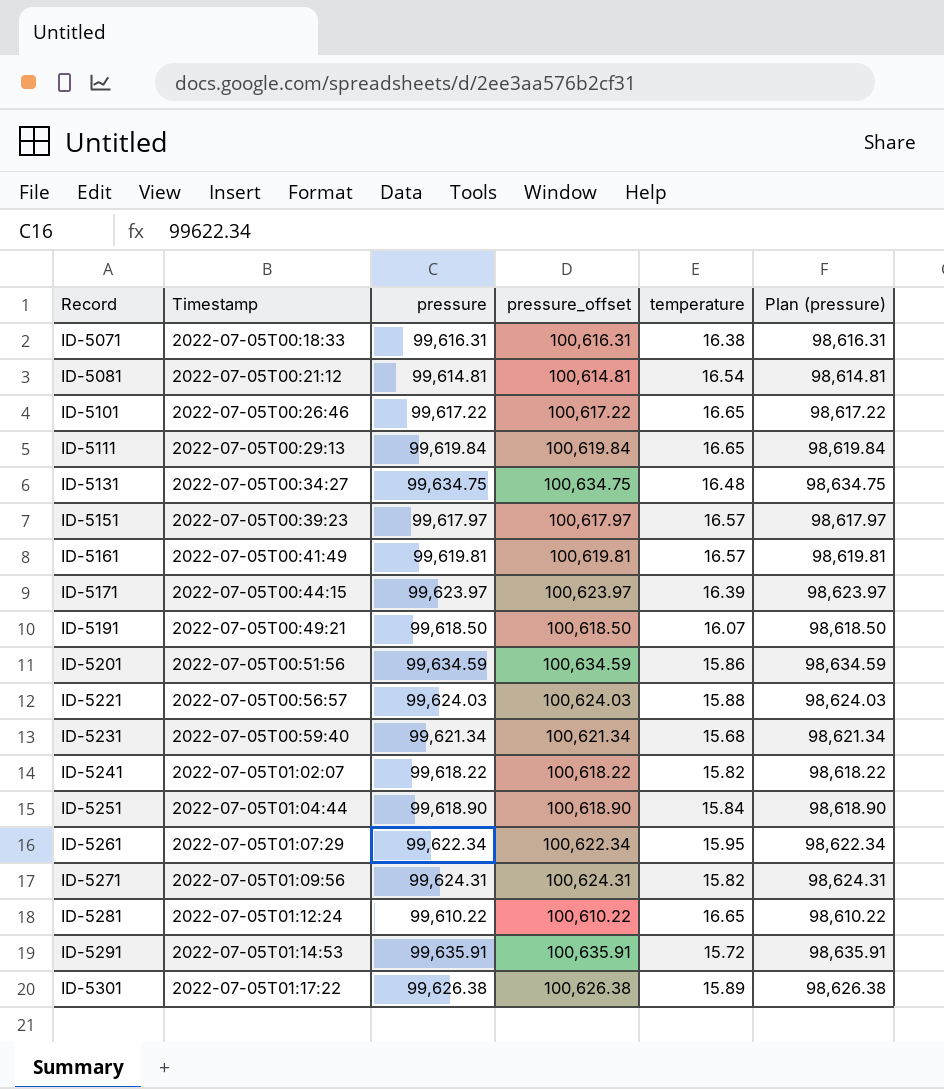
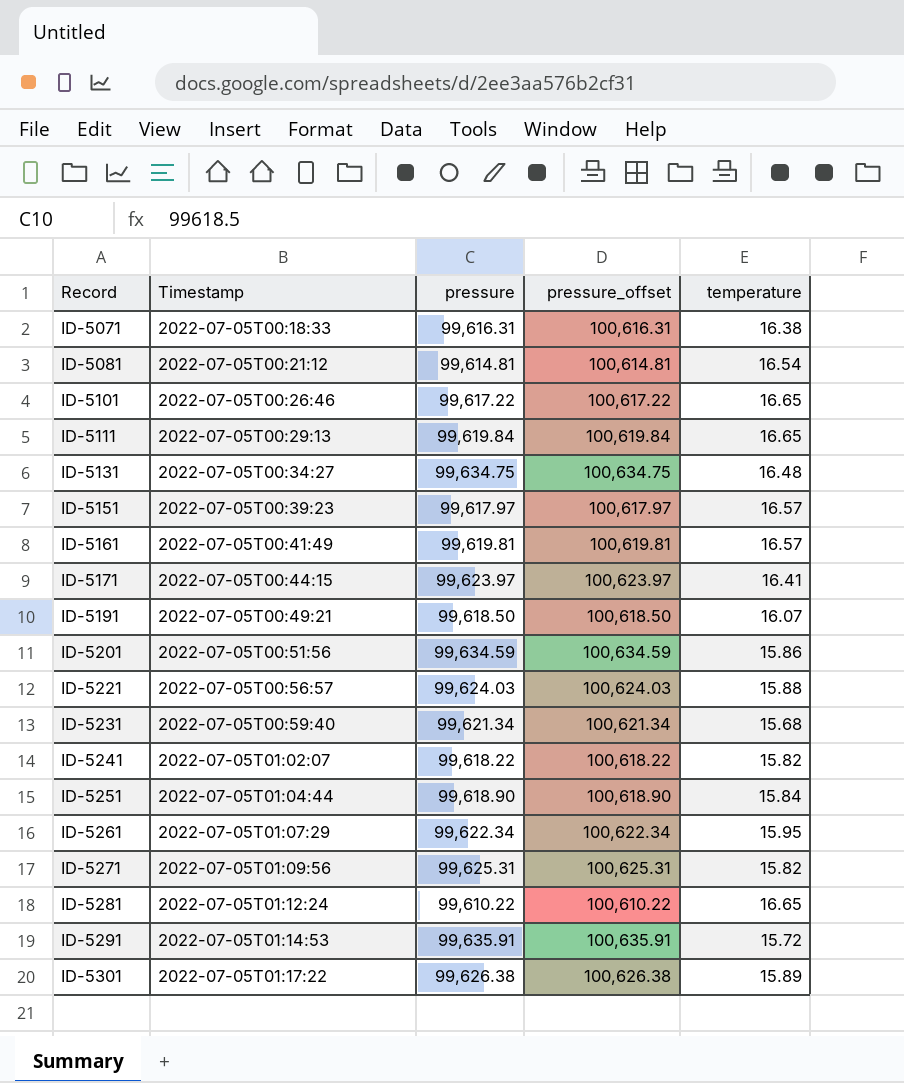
column Plan (pressure) | formula: [pressure] - 1000 -> none
ID-5171 | temperature: 16.39 -> 16.41
ID-5271 | pressure: 99,624.31 -> 99,625.31
ID-5271 | pressure_offset: 100,624.31 -> 100,625.31

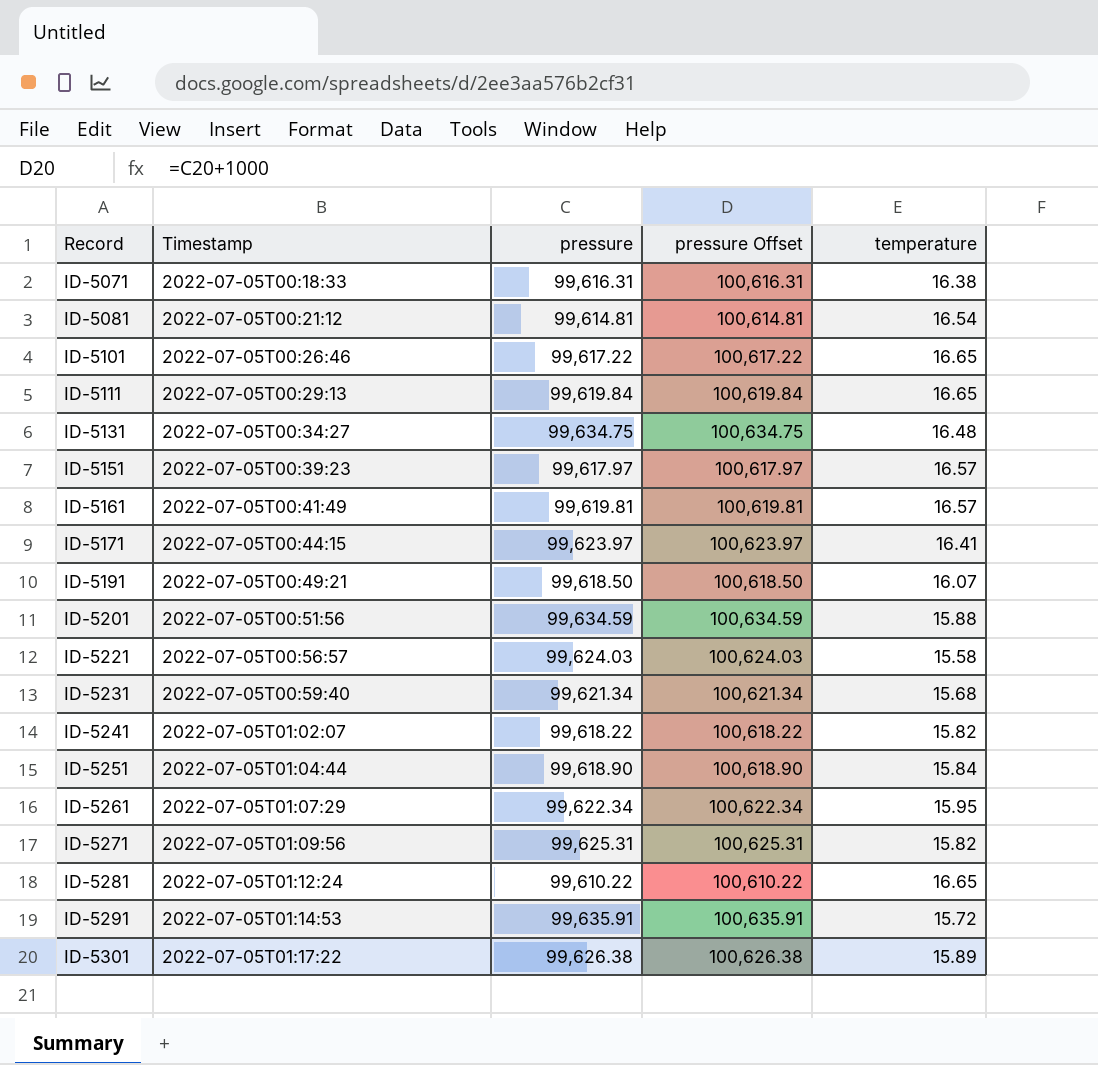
column name: pressure_offset -> pressure Offset
ID-5201 | temperature: 15.86 -> 15.88
ID-5221 | temperature: 15.88 -> 15.58

